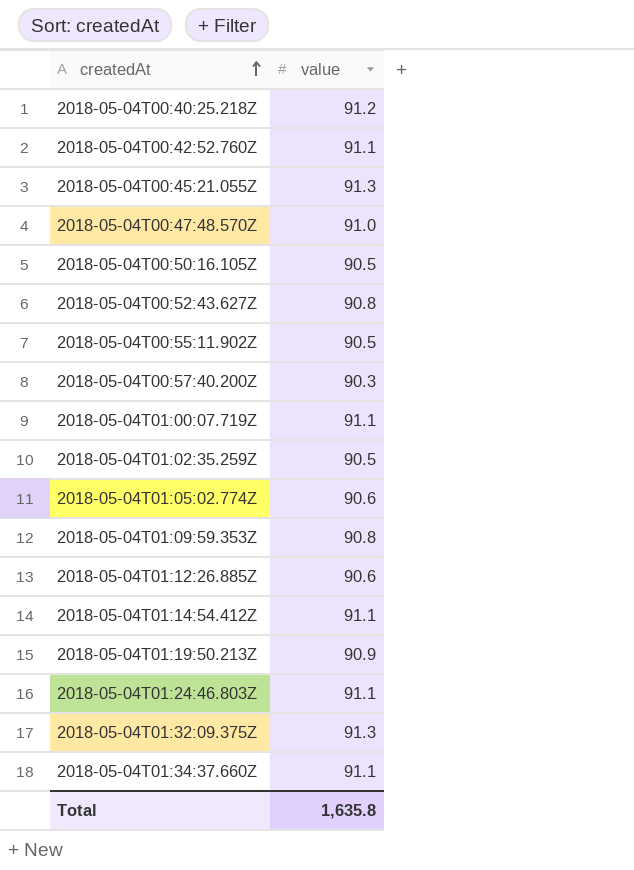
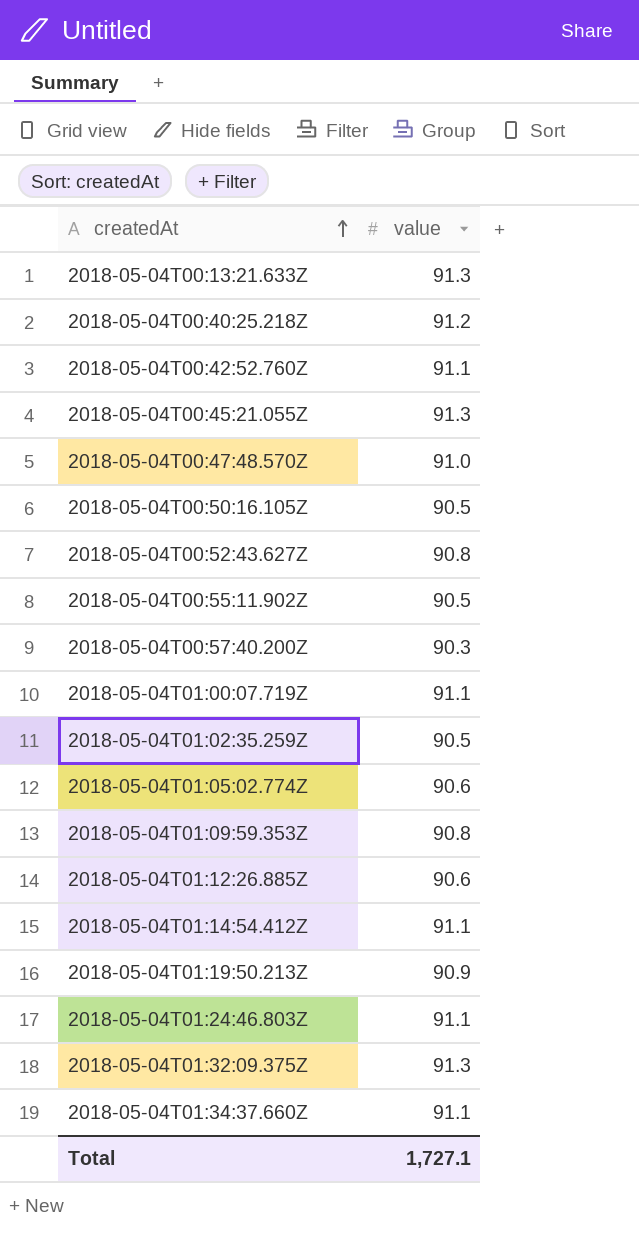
row 2018-05-04T00:13:21.633Z: none -> 91.3
Total | value: 1,635.8 -> 1,727.1

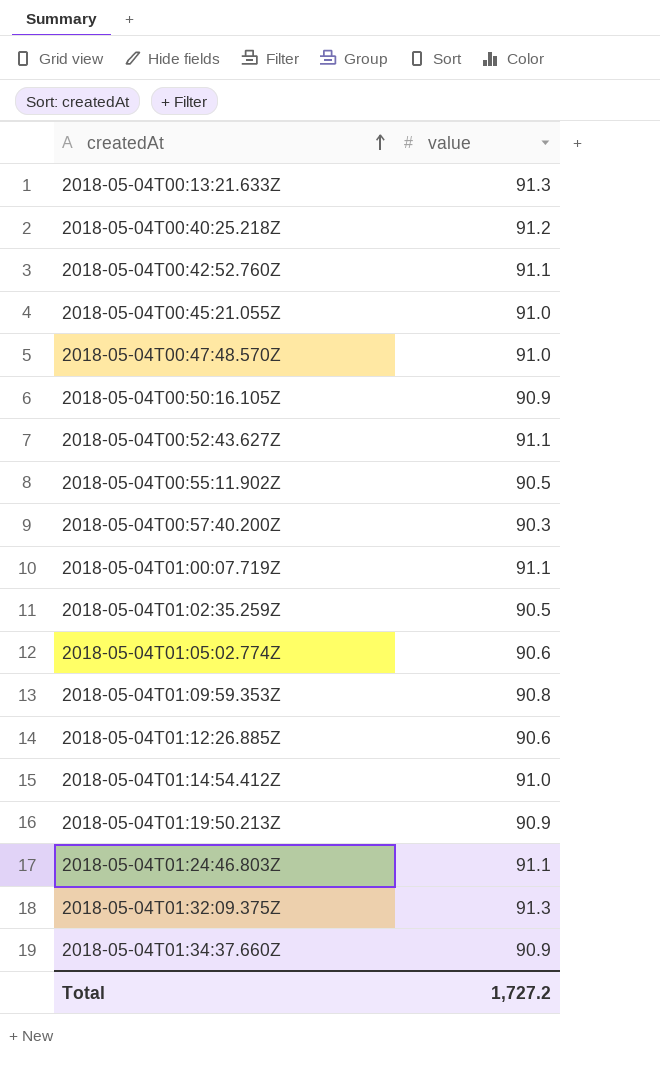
2018-05-04T00:45:21.055Z | value: 91.3 -> 91.0
2018-05-04T00:50:16.105Z | value: 90.5 -> 90.9
2018-05-04T00:52:43.627Z | value: 90.8 -> 91.1
2018-05-04T01:14:54.412Z | value: 91.1 -> 91.0
2018-05-04T01:34:37.660Z | value: 91.1 -> 90.9
Total | value: 1,727.1 -> 1,727.2

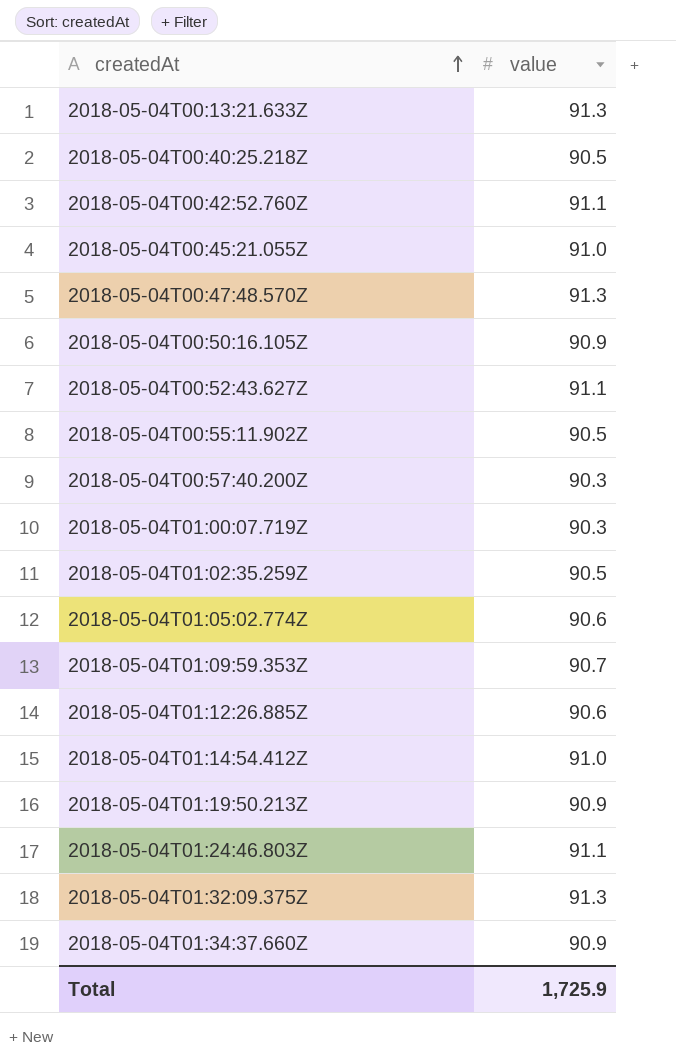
2018-05-04T00:40:25.218Z | value: 91.2 -> 90.5
2018-05-04T00:47:48.570Z | value: 91.0 -> 91.3
2018-05-04T01:00:07.719Z | value: 91.1 -> 90.3
2018-05-04T01:09:59.353Z | value: 90.8 -> 90.7
Total | value: 1,727.2 -> 1,725.9

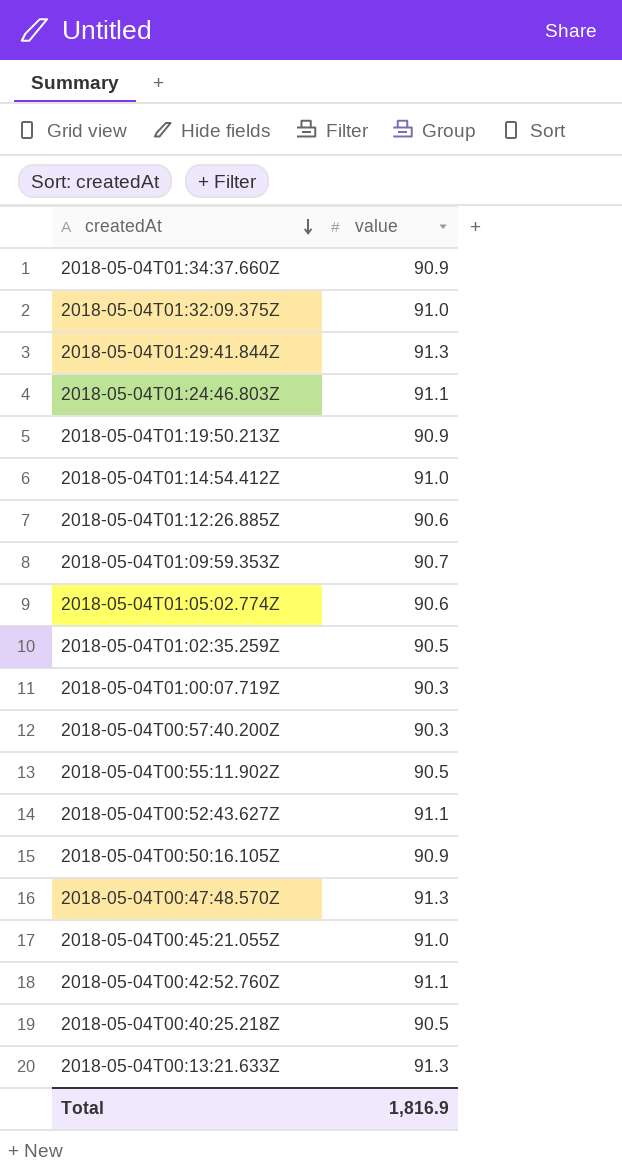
row order: createdAt ascending -> createdAt descending
2018-05-04T01:32:09.375Z | value: 91.3 -> 91.0
row 2018-05-04T01:29:41.844Z: none -> 91.3
Total | value: 1,725.9 -> 1,816.9

